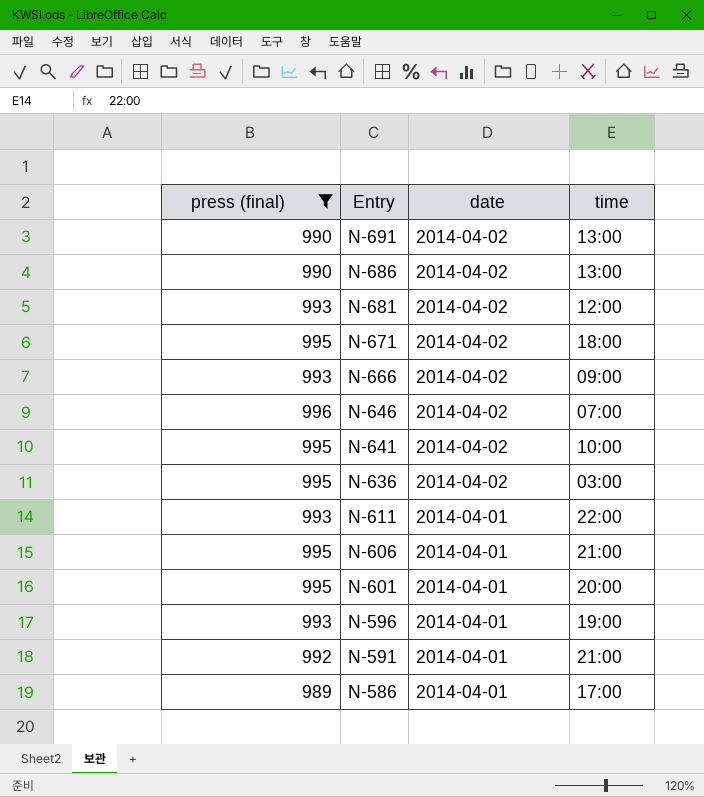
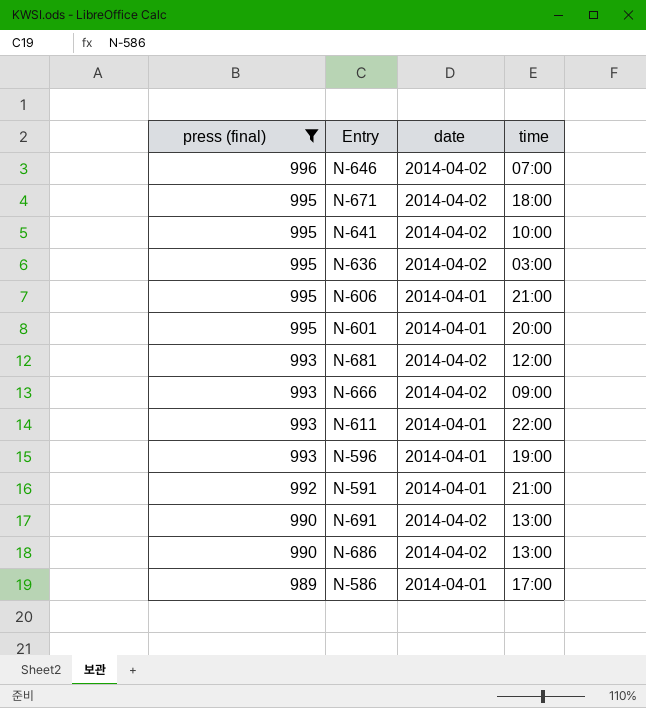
row order: Entry descending -> press (final) descending

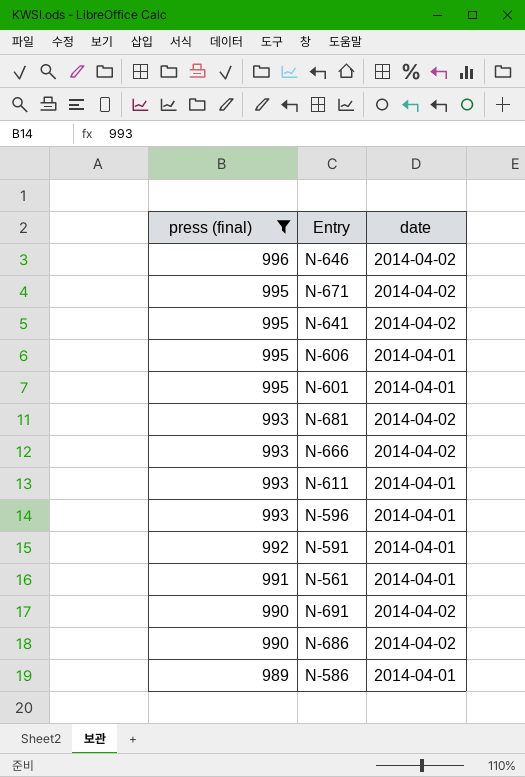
column time | position: 4 -> none
row N-636: 995 | 2014-04-02 | 03:00 -> none
row N-561: none -> 991 | 2014-04-01

